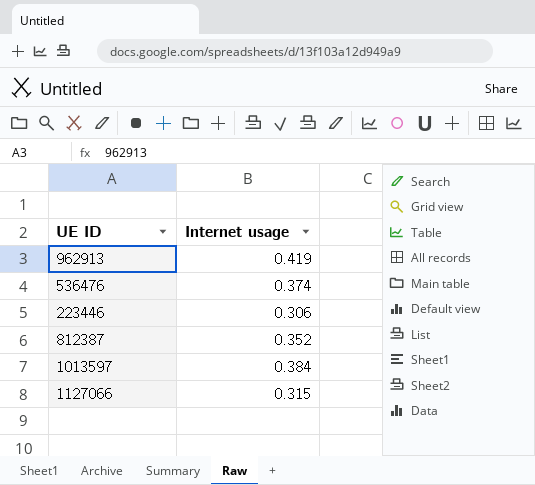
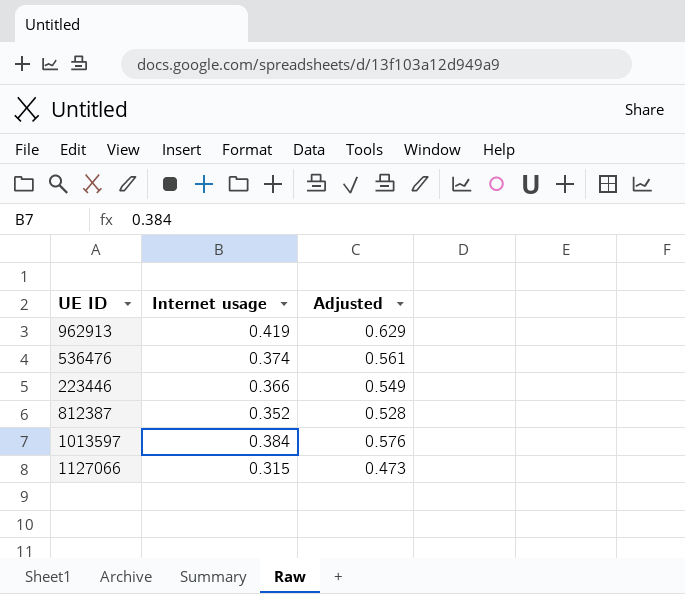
column Adjusted | formula: none -> [Internet usage] * 1.5
223446 | Internet usage: 0.306 -> 0.366

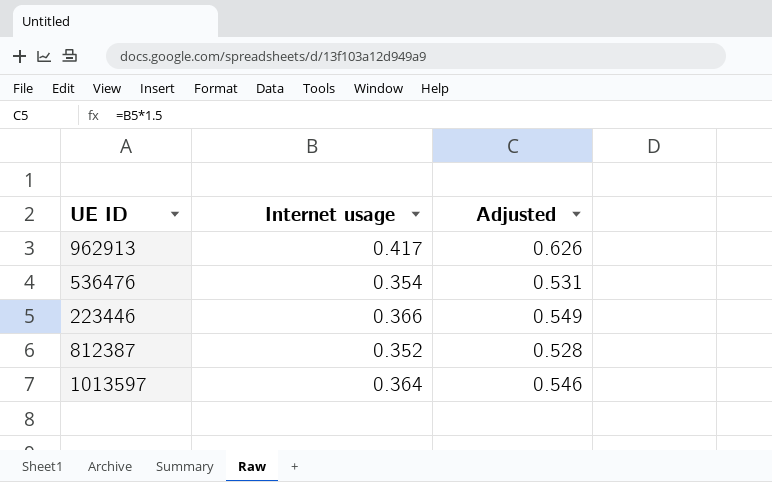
row 1127066: 0.315 | 0.473 -> none
962913 | Internet usage: 0.419 -> 0.417
962913 | Adjusted: 0.629 -> 0.626
536476 | Internet usage: 0.374 -> 0.354
536476 | Adjusted: 0.561 -> 0.531
1013597 | Internet usage: 0.384 -> 0.364
1013597 | Adjusted: 0.576 -> 0.546

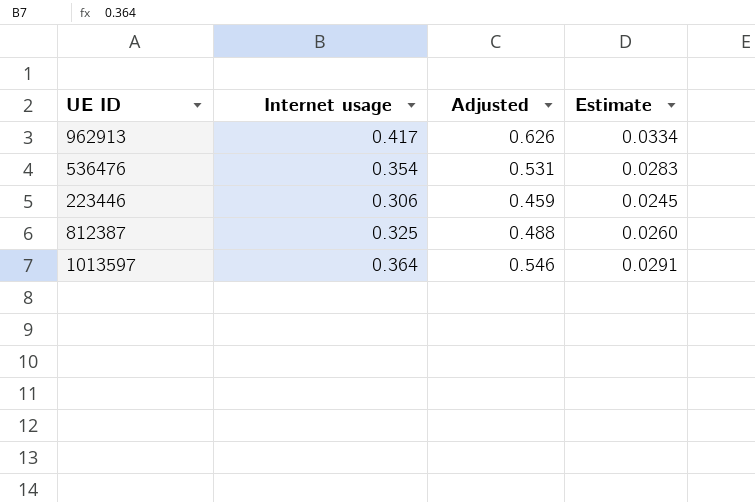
column Estimate | formula: none -> [Internet usage] * 0.08
223446 | Internet usage: 0.366 -> 0.306
223446 | Adjusted: 0.549 -> 0.459
812387 | Internet usage: 0.352 -> 0.325
812387 | Adjusted: 0.528 -> 0.488

